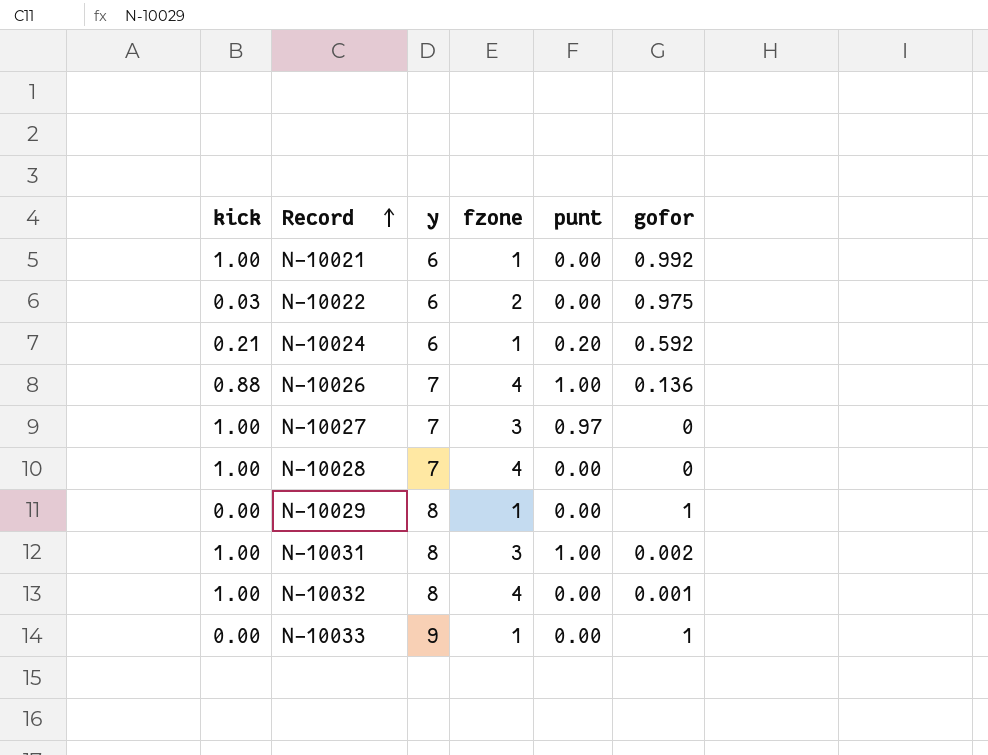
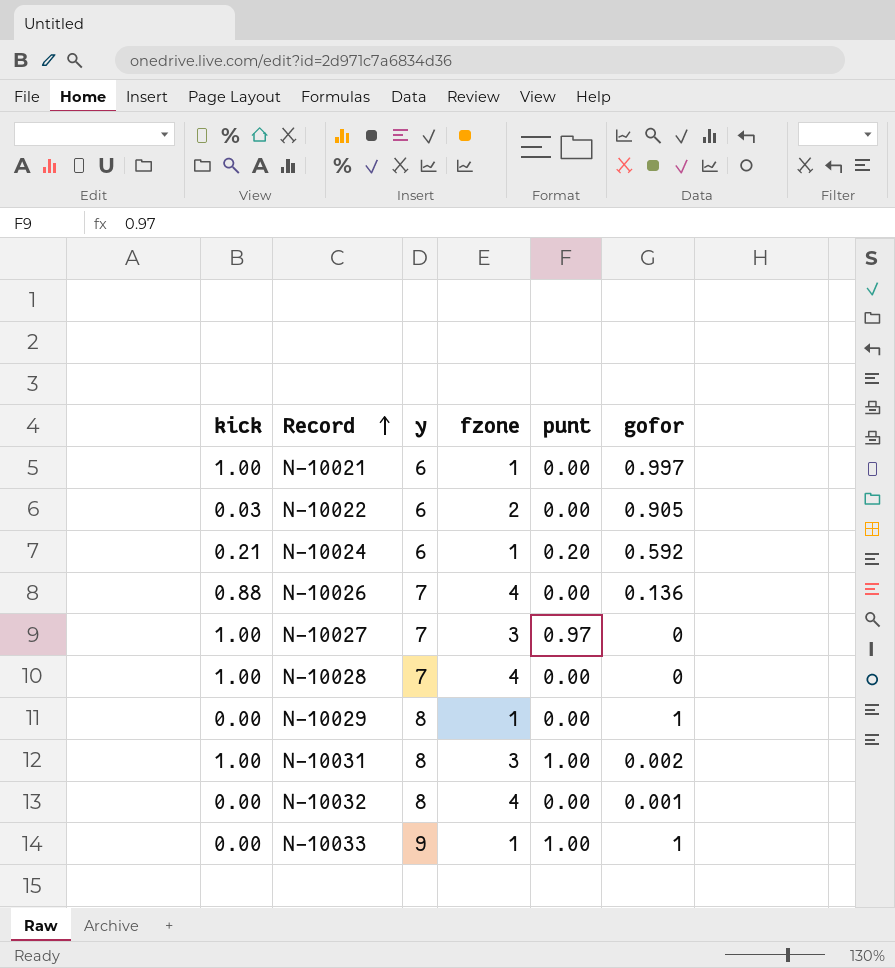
N-10021 | gofor: 0.992 -> 0.997
N-10022 | gofor: 0.975 -> 0.905
N-10026 | punt: 1.00 -> 0.00
N-10032 | kick: 1.00 -> 0.00
N-10033 | punt: 0.00 -> 1.00

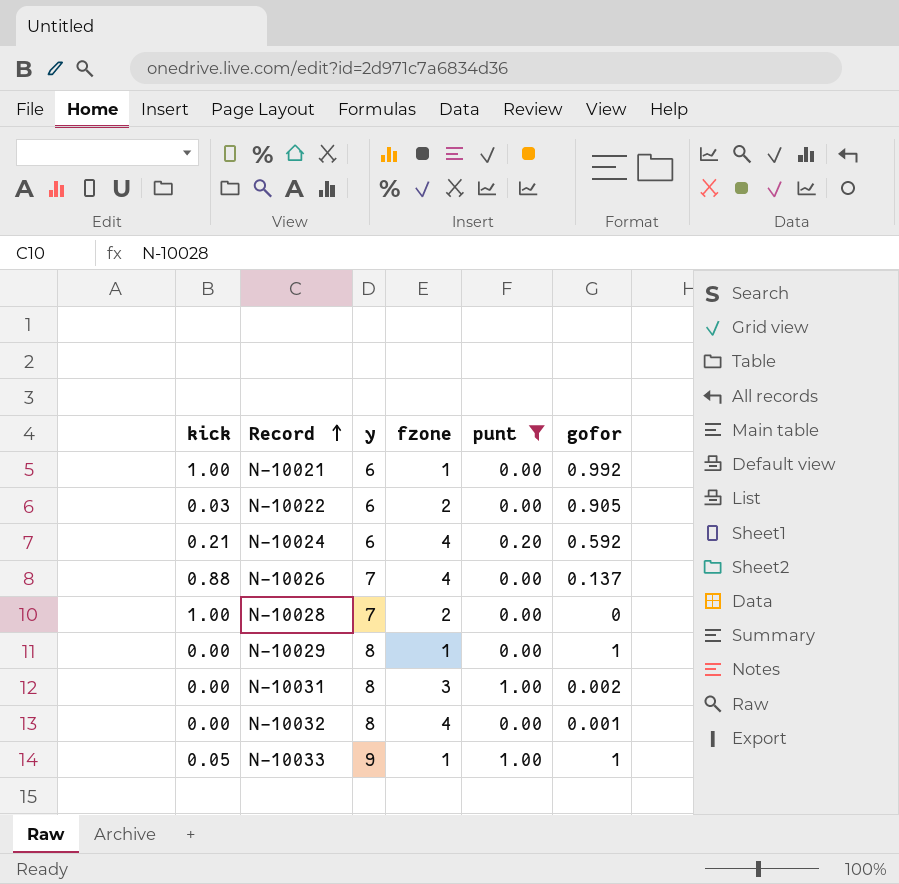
filter: none -> punt != 0.97
N-10021 | gofor: 0.997 -> 0.992
N-10024 | fzone: 1 -> 4
N-10026 | gofor: 0.136 -> 0.137
N-10028 | fzone: 4 -> 2
N-10031 | kick: 1.00 -> 0.00
N-10033 | kick: 0.00 -> 0.05

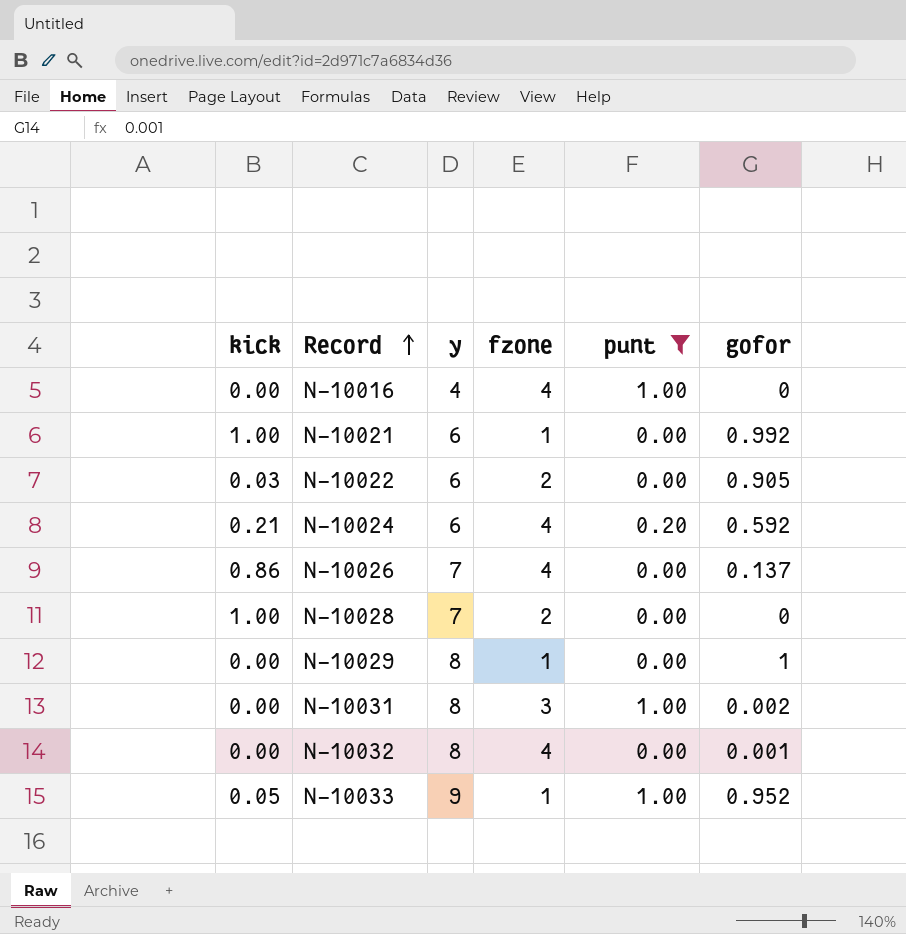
row N-10016: none -> 0.00 | 4 | 4 | 1.00 | 0
N-10026 | kick: 0.88 -> 0.86
N-10033 | gofor: 1 -> 0.952

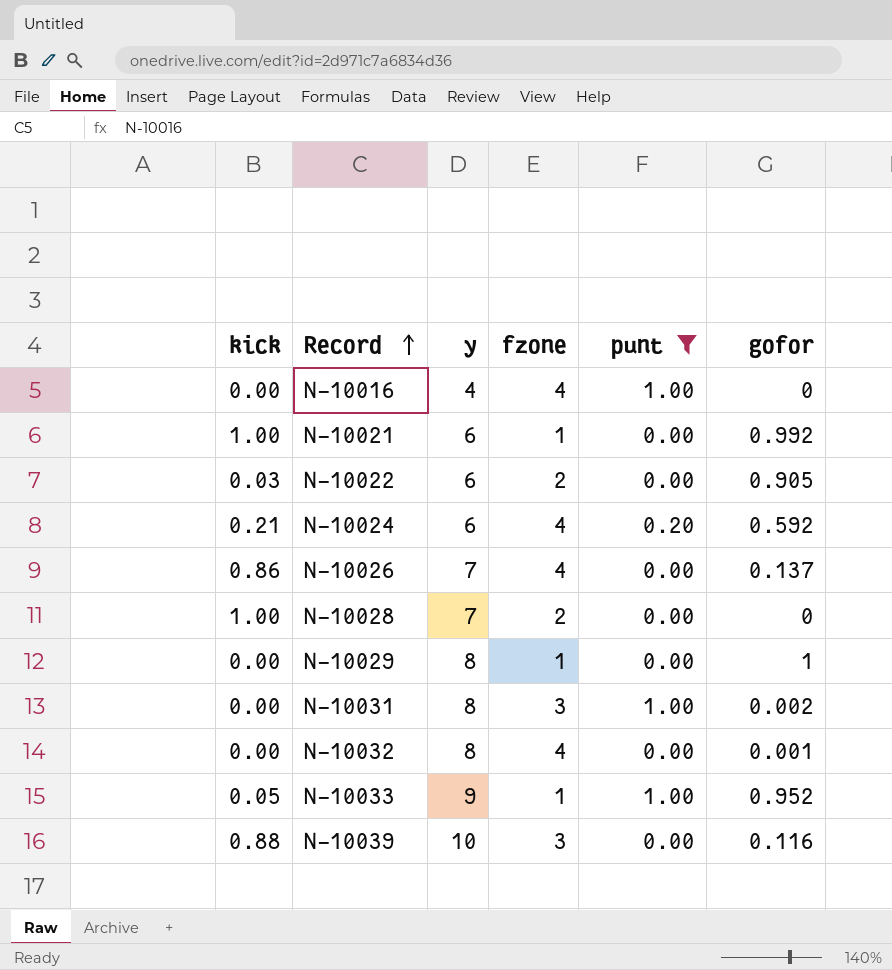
row N-10039: none -> 0.88 | 10 | 3 | 0.00 | 0.116

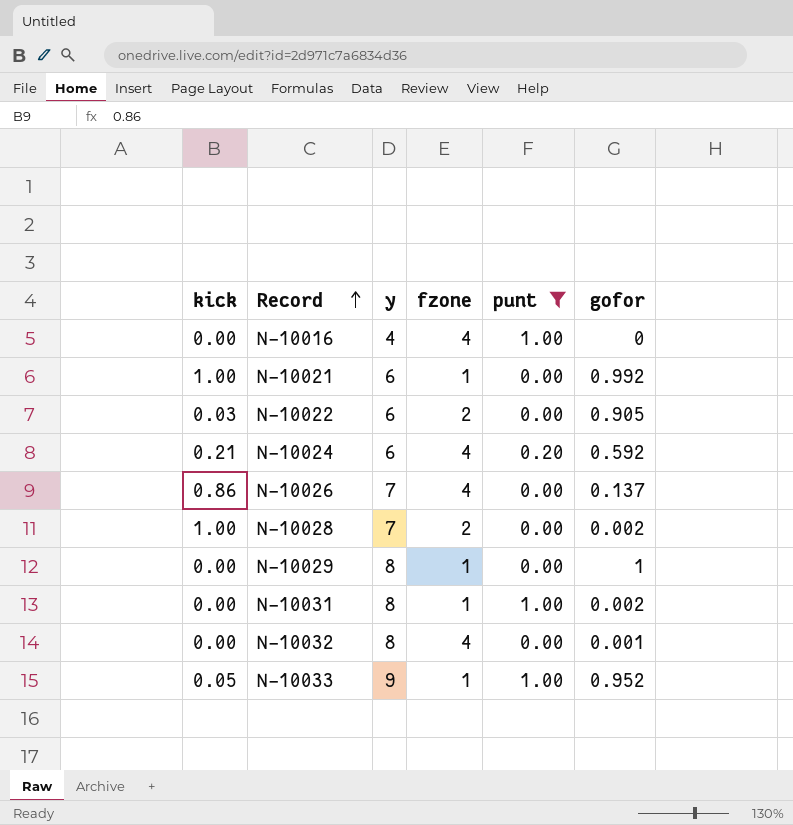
row N-10039: 0.88 | 10 | 3 | 0.00 | 0.116 -> none
N-10028 | gofor: 0 -> 0.002
N-10031 | fzone: 3 -> 1

